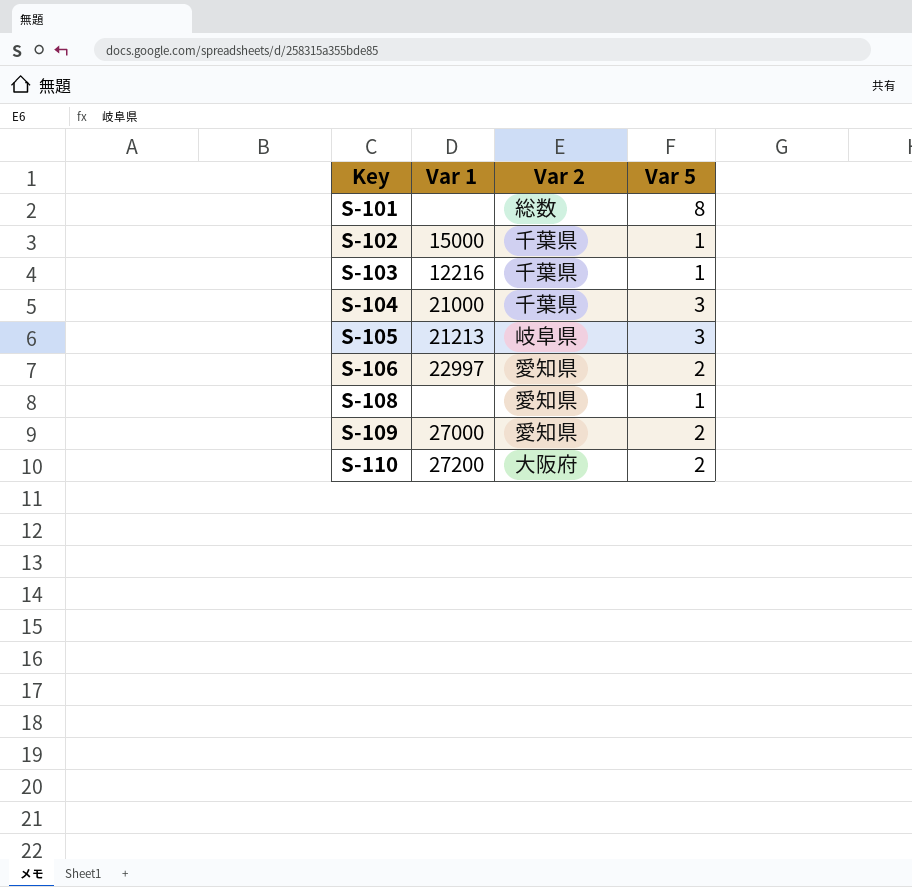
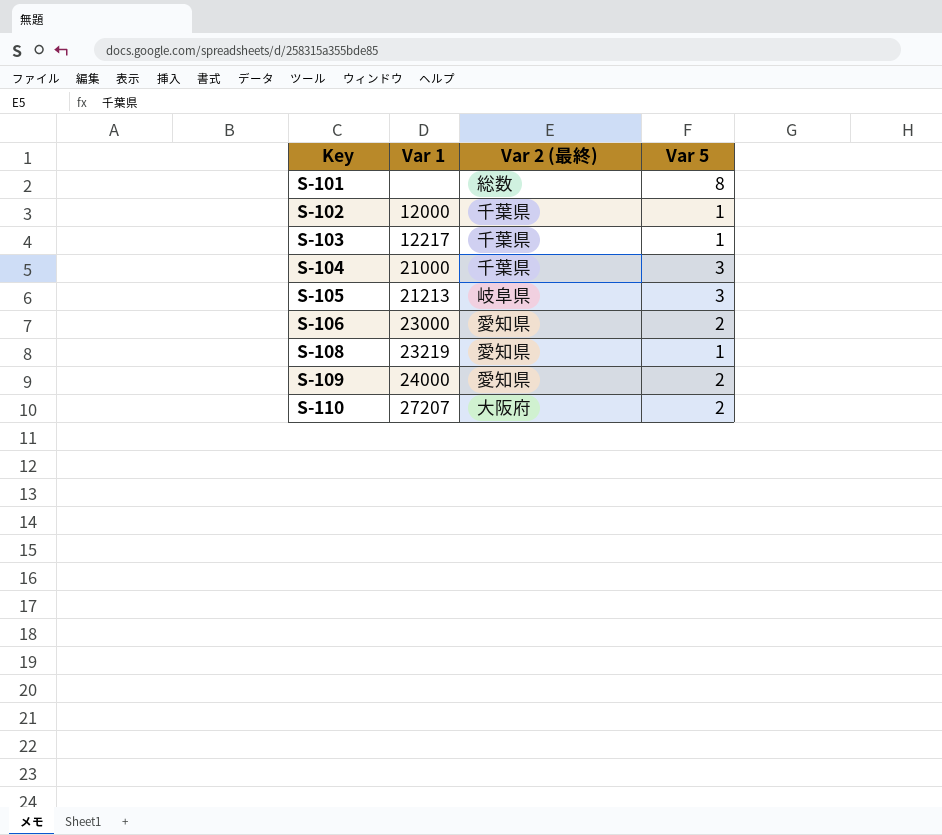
column name: Var 2 -> Var 2 (最終)
S-102 | Var 1: 15000 -> 12000
S-103 | Var 1: 12216 -> 12217
S-106 | Var 1: 22997 -> 23000
S-108 | Var 1: none -> 23219
S-109 | Var 1: 27000 -> 24000
S-110 | Var 1: 27200 -> 27207

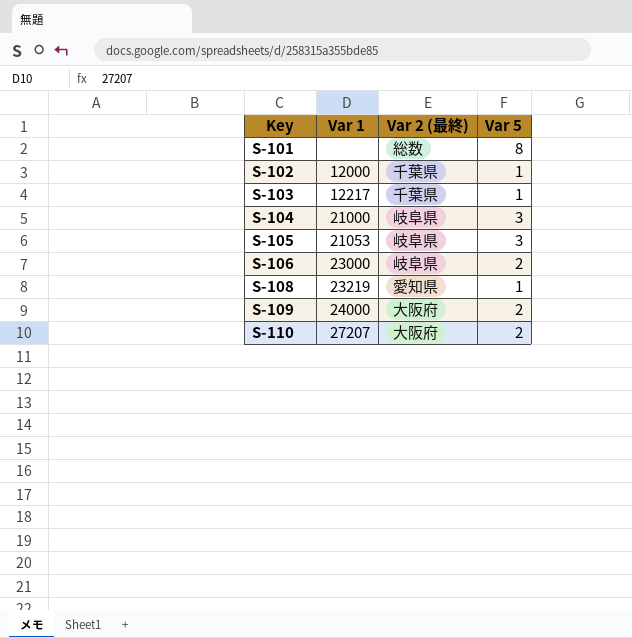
S-104 | Var 2 (最終): 千葉県 -> 岐阜県
S-105 | Var 1: 21213 -> 21053
S-106 | Var 2 (最終): 愛知県 -> 岐阜県
S-109 | Var 2 (最終): 愛知県 -> 大阪府

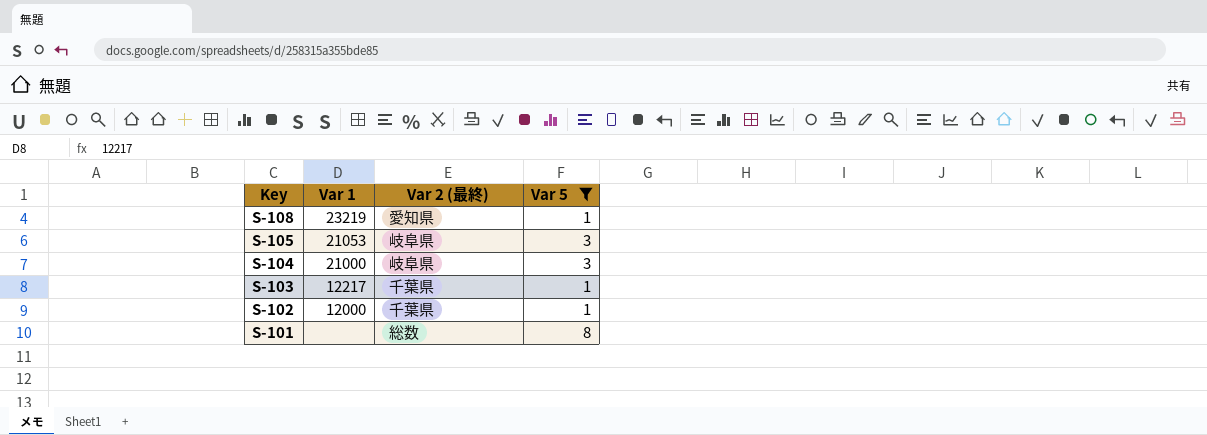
filter: none -> Var 5 != 2
row order: Key ascending -> Key descending

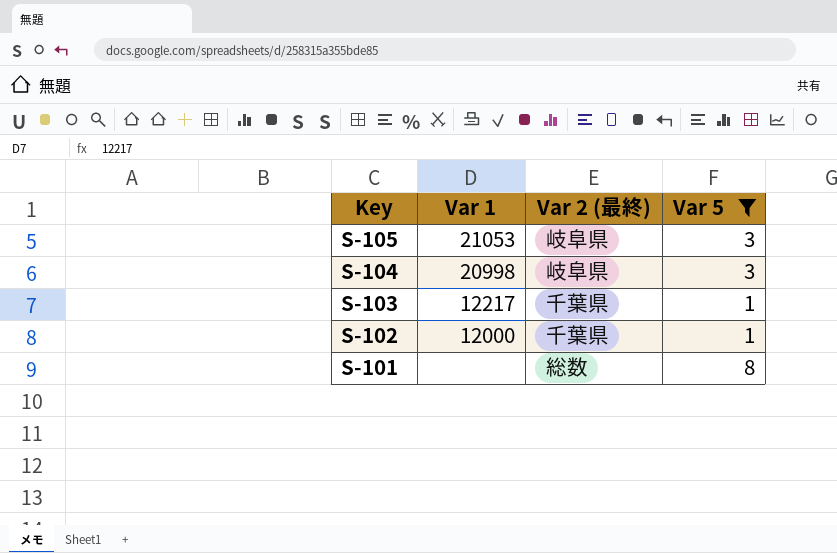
row S-108: 23219 | 愛知県 | 1 -> none
S-104 | Var 1: 21000 -> 20998

